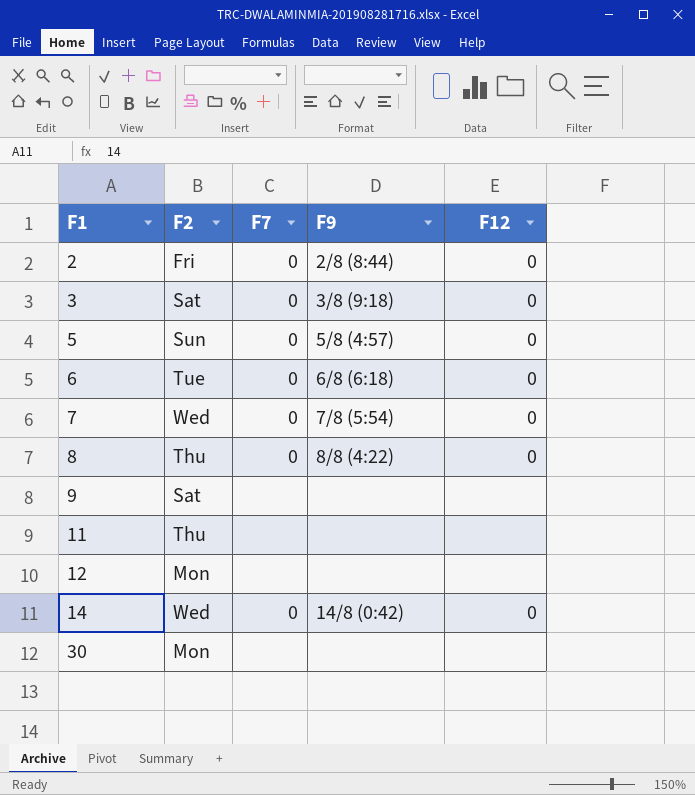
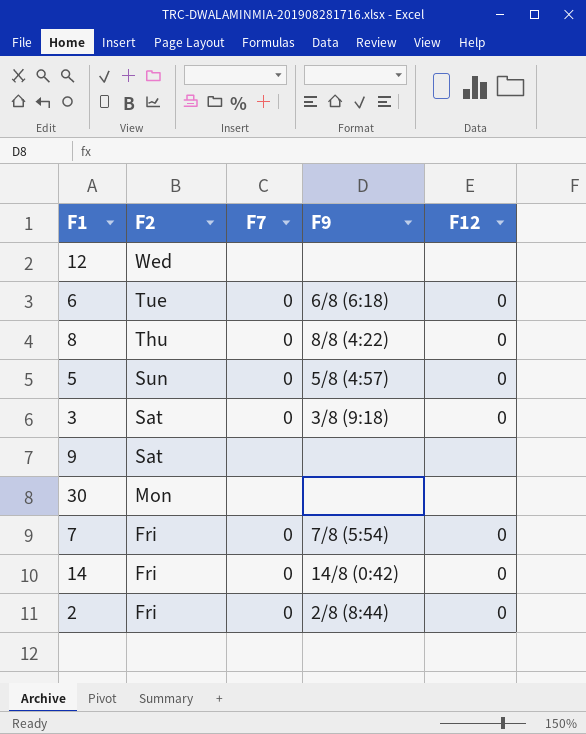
row order: F1 ascending -> F2 descending
row 11: Thu | none | none | none -> none
12 | F2: Mon -> Wed
7 | F2: Wed -> Fri
14 | F2: Wed -> Fri

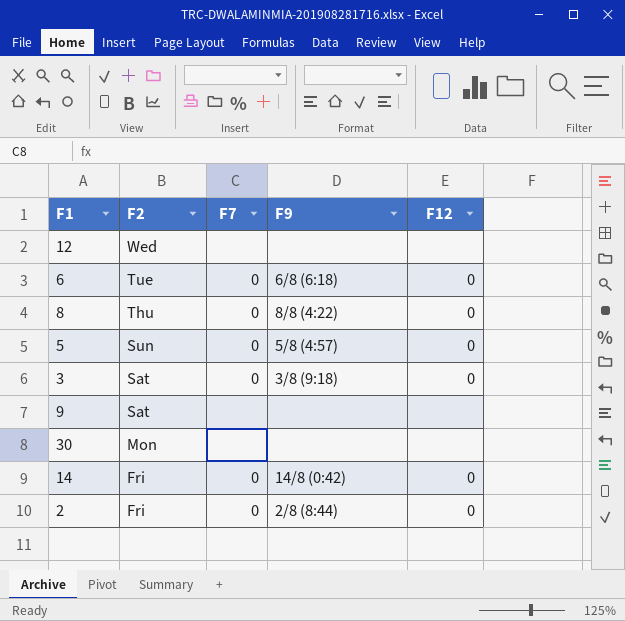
row 7: Fri | 0 | 7/8 (5:54) | 0 -> none

